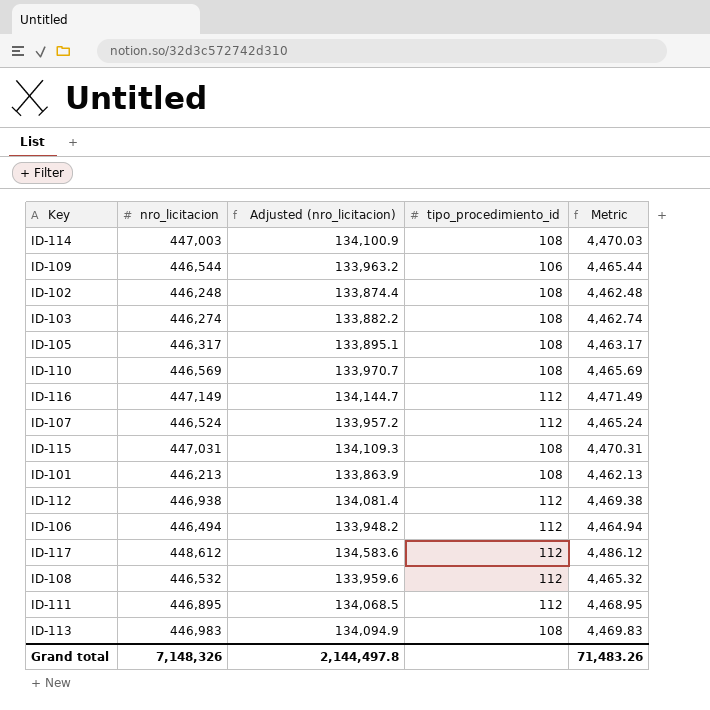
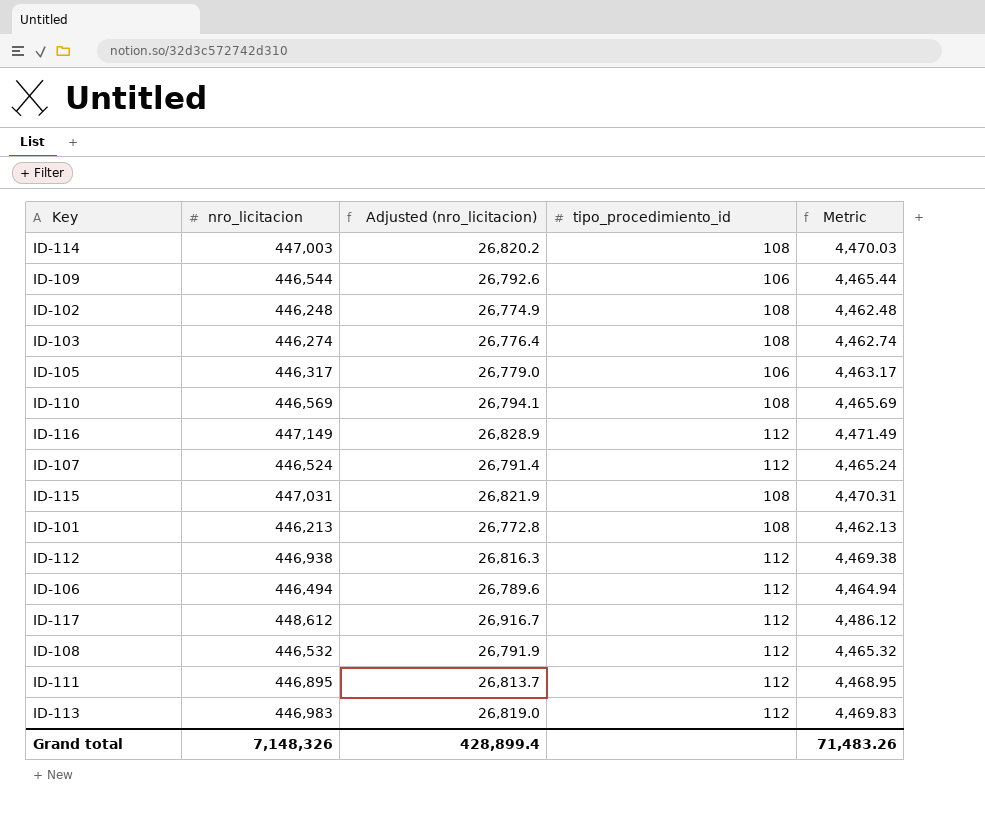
column Adjusted (nro_licitacion) | formula: [nro_licitacion] * 0.3 -> [nro_licitacion] * 0.06
ID-105 | tipo_procedimiento_id: 108 -> 106
ID-113 | tipo_procedimiento_id: 108 -> 112
Grand total | Adjusted (nro_licitacion): 2,144,497.8 -> 428,899.4

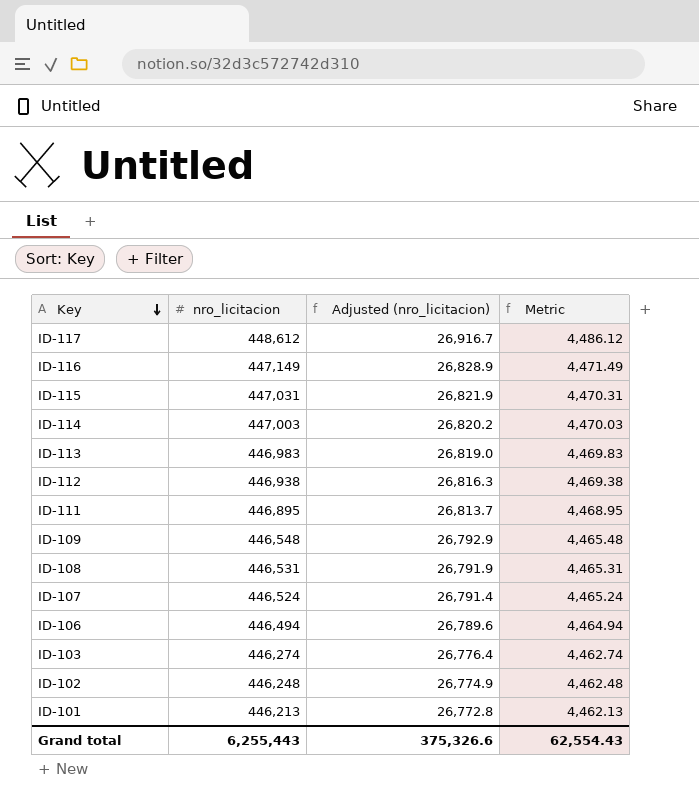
row order: none -> Key descending
column tipo_procedimiento_id | position: 4 -> none
row ID-105: 446,317 | 26,779.0 | 106 | 4,463.17 -> none
row ID-110: 446,569 | 26,794.1 | 108 | 4,465.69 -> none
ID-109 | nro_licitacion: 446,544 -> 446,548
ID-109 | Adjusted (nro_licitacion): 26,792.6 -> 26,792.9
ID-109 | Metric: 4,465.44 -> 4,465.48
ID-108 | nro_licitacion: 446,532 -> 446,531
ID-108 | Metric: 4,465.32 -> 4,465.31
Grand total | nro_licitacion: 7,148,326 -> 6,255,443
Grand total | Adjusted (nro_licitacion): 428,899.4 -> 375,326.6
Grand total | Metric: 71,483.26 -> 62,554.43

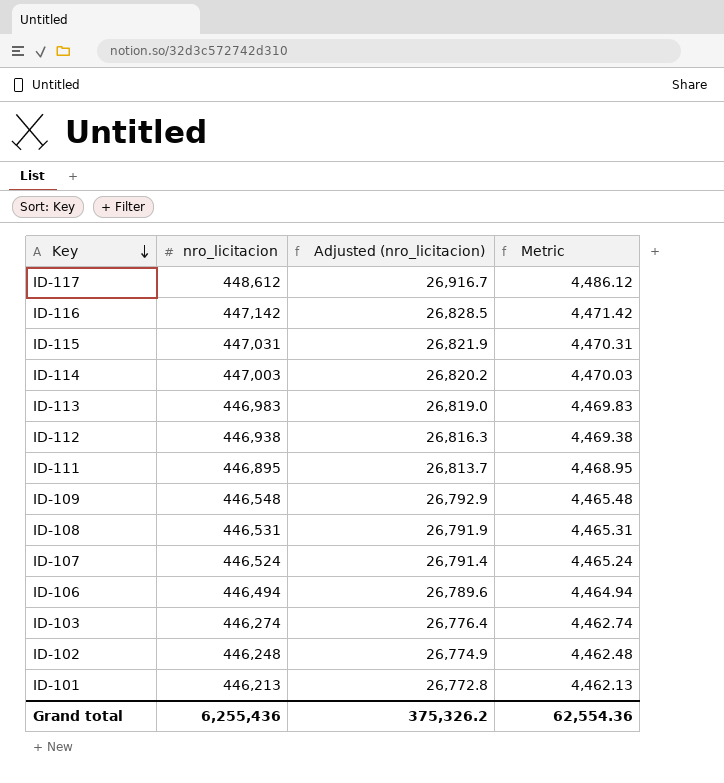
ID-116 | nro_licitacion: 447,149 -> 447,142
ID-116 | Adjusted (nro_licitacion): 26,828.9 -> 26,828.5
ID-116 | Metric: 4,471.49 -> 4,471.42
Grand total | nro_licitacion: 6,255,443 -> 6,255,436
Grand total | Adjusted (nro_licitacion): 375,326.6 -> 375,326.2
Grand total | Metric: 62,554.43 -> 62,554.36

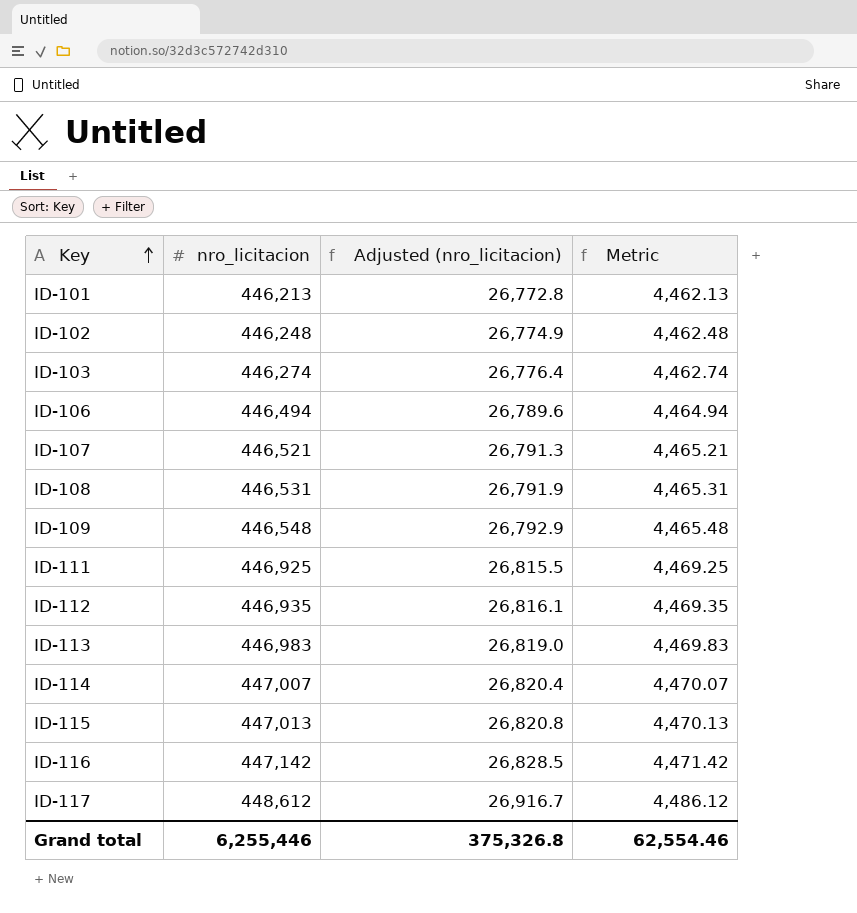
row order: Key descending -> Key ascending
ID-107 | nro_licitacion: 446,524 -> 446,521
ID-107 | Adjusted (nro_licitacion): 26,791.4 -> 26,791.3
ID-107 | Metric: 4,465.24 -> 4,465.21
ID-111 | nro_licitacion: 446,895 -> 446,925
ID-111 | Adjusted (nro_licitacion): 26,813.7 -> 26,815.5
ID-111 | Metric: 4,468.95 -> 4,469.25
ID-112 | nro_licitacion: 446,938 -> 446,935
ID-112 | Adjusted (nro_licitacion): 26,816.3 -> 26,816.1
ID-112 | Metric: 4,469.38 -> 4,469.35
ID-114 | nro_licitacion: 447,003 -> 447,007
ID-114 | Adjusted (nro_licitacion): 26,820.2 -> 26,820.4
ID-114 | Metric: 4,470.03 -> 4,470.07
ID-115 | nro_licitacion: 447,031 -> 447,013
ID-115 | Adjusted (nro_licitacion): 26,821.9 -> 26,820.8
ID-115 | Metric: 4,470.31 -> 4,470.13
Grand total | nro_licitacion: 6,255,436 -> 6,255,446
Grand total | Adjusted (nro_licitacion): 375,326.2 -> 375,326.8
Grand total | Metric: 62,554.36 -> 62,554.46

